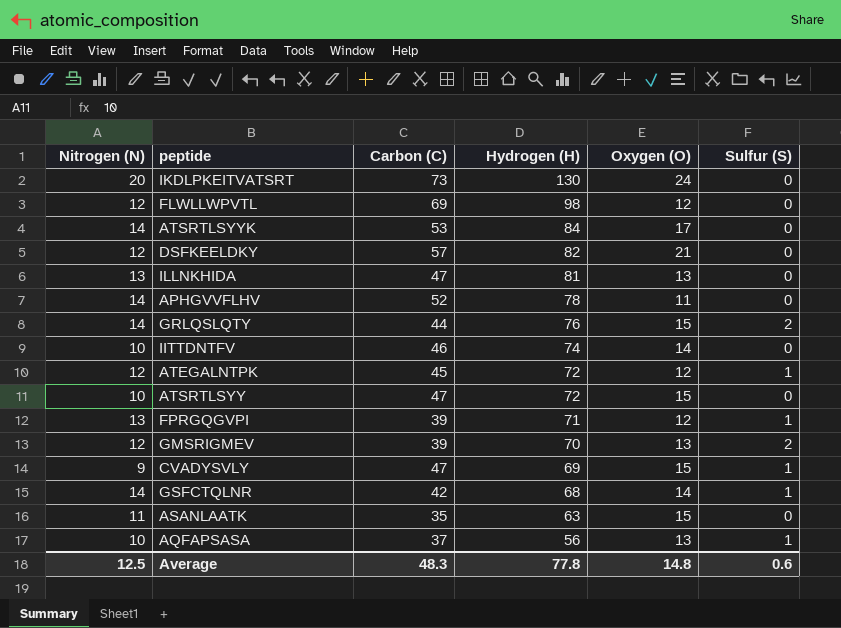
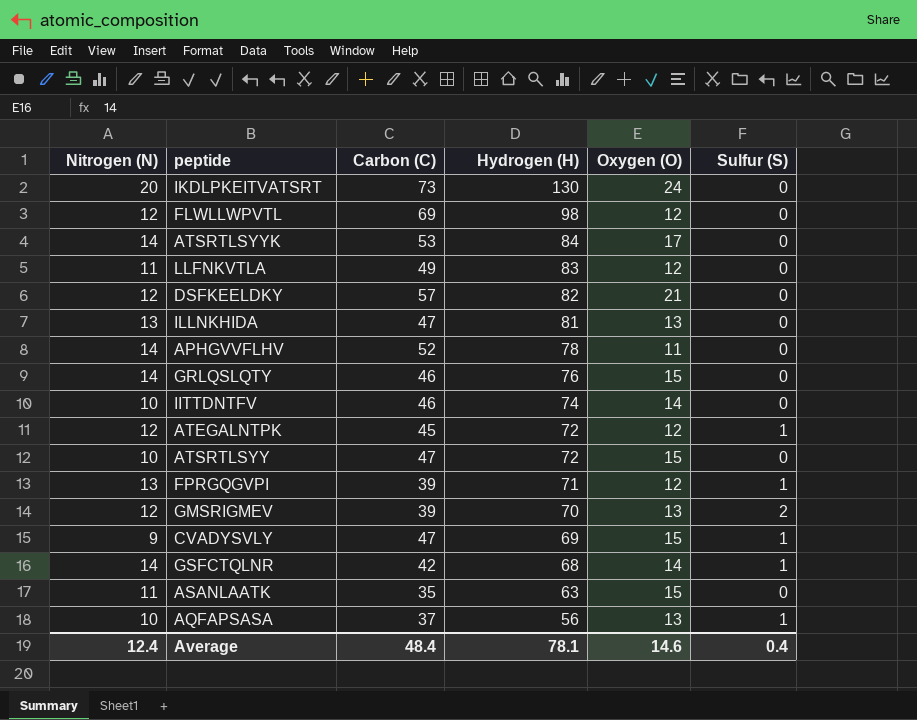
row LLFNKVTLA: none -> 11 | 49 | 83 | 12 | 0
GRLQSLQTY | Carbon (C): 44 -> 46
GRLQSLQTY | Sulfur (S): 2 -> 0
Average | Nitrogen (N): 12.5 -> 12.4
Average | Carbon (C): 48.3 -> 48.4
Average | Hydrogen (H): 77.8 -> 78.1
Average | Oxygen (O): 14.8 -> 14.6
Average | Sulfur (S): 0.6 -> 0.4

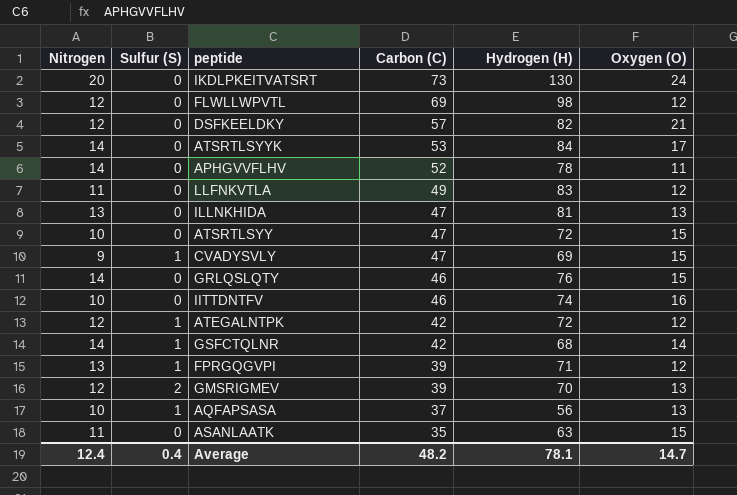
row order: Hydrogen (H) descending -> Carbon (C) descending
column name: Nitrogen (N) -> Nitrogen
column Sulfur (S) | position: 6 -> 2
IITTDNTFV | Oxygen (O): 14 -> 16
ATEGALNTPK | Carbon (C): 45 -> 42
Average | Carbon (C): 48.4 -> 48.2
Average | Oxygen (O): 14.6 -> 14.7

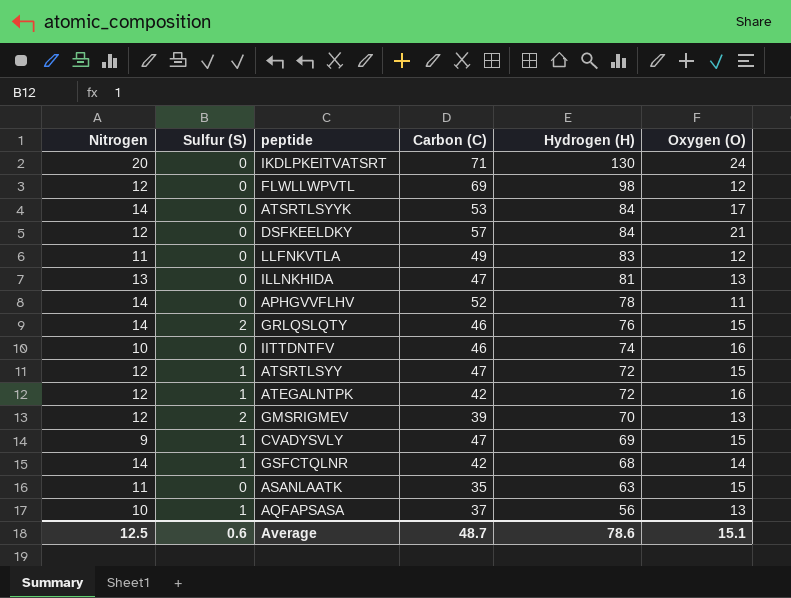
row order: Carbon (C) descending -> Hydrogen (H) descending
row FPRGQGVPI: 13 | 1 | 39 | 71 | 12 -> none
IKDLPKEITVATSRT | Carbon (C): 73 -> 71
DSFKEELDKY | Hydrogen (H): 82 -> 84
GRLQSLQTY | Sulfur (S): 0 -> 2
ATSRTLSYY | Nitrogen: 10 -> 12
ATSRTLSYY | Sulfur (S): 0 -> 1
ATEGALNTPK | Oxygen (O): 12 -> 16
Average | Nitrogen: 12.4 -> 12.5
Average | Sulfur (S): 0.4 -> 0.6
Average | Carbon (C): 48.2 -> 48.7
Average | Hydrogen (H): 78.1 -> 78.6
Average | Oxygen (O): 14.7 -> 15.1

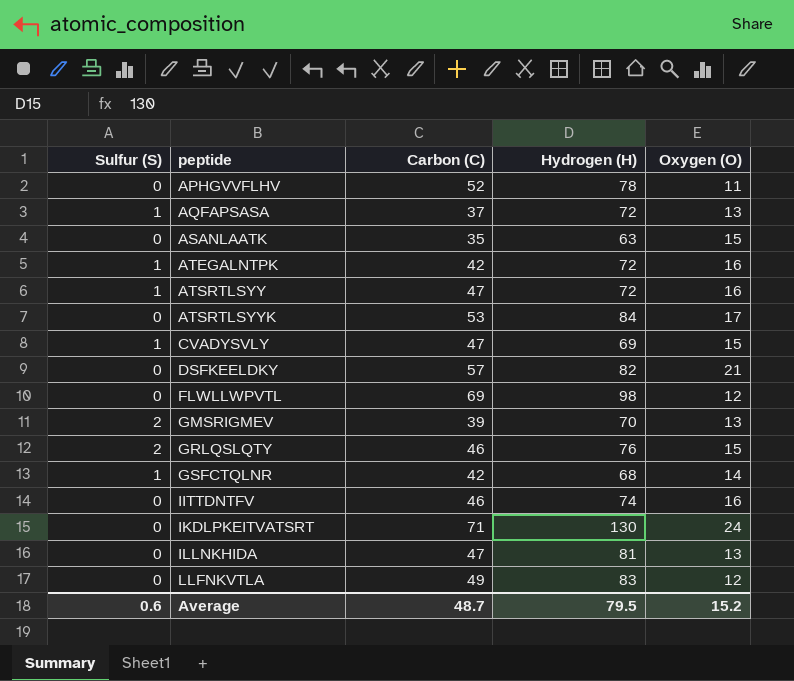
row order: Hydrogen (H) descending -> peptide ascending
column Nitrogen | position: 1 -> none
AQFAPSASA | Hydrogen (H): 56 -> 72
ATSRTLSYY | Oxygen (O): 15 -> 16
DSFKEELDKY | Hydrogen (H): 84 -> 82
Average | Hydrogen (H): 78.6 -> 79.5
Average | Oxygen (O): 15.1 -> 15.2

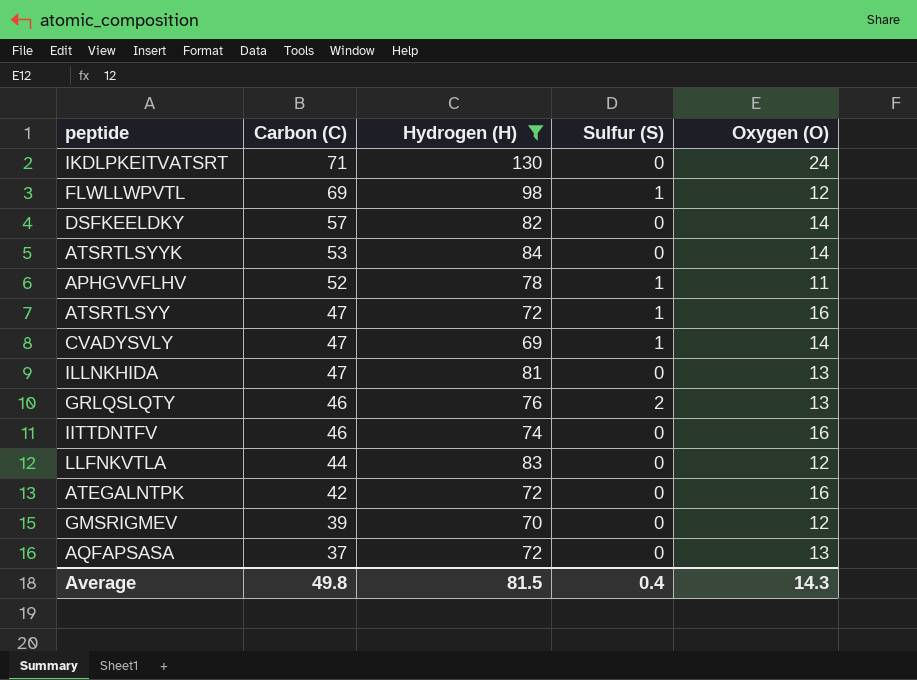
filter: none -> Hydrogen (H) >= 69
row order: peptide ascending -> Carbon (C) descending
column Sulfur (S) | position: 1 -> 4
FLWLLWPVTL | Sulfur (S): 0 -> 1
DSFKEELDKY | Oxygen (O): 21 -> 14
ATSRTLSYYK | Oxygen (O): 17 -> 14
APHGVVFLHV | Sulfur (S): 0 -> 1
CVADYSVLY | Oxygen (O): 15 -> 14
GRLQSLQTY | Oxygen (O): 15 -> 13
LLFNKVTLA | Carbon (C): 49 -> 44
ATEGALNTPK | Sulfur (S): 1 -> 0
GMSRIGMEV | Sulfur (S): 2 -> 0
GMSRIGMEV | Oxygen (O): 13 -> 12
AQFAPSASA | Sulfur (S): 1 -> 0
Average | Carbon (C): 48.7 -> 49.8
Average | Hydrogen (H): 79.5 -> 81.5
Average | Sulfur (S): 0.6 -> 0.4
Average | Oxygen (O): 15.2 -> 14.3

